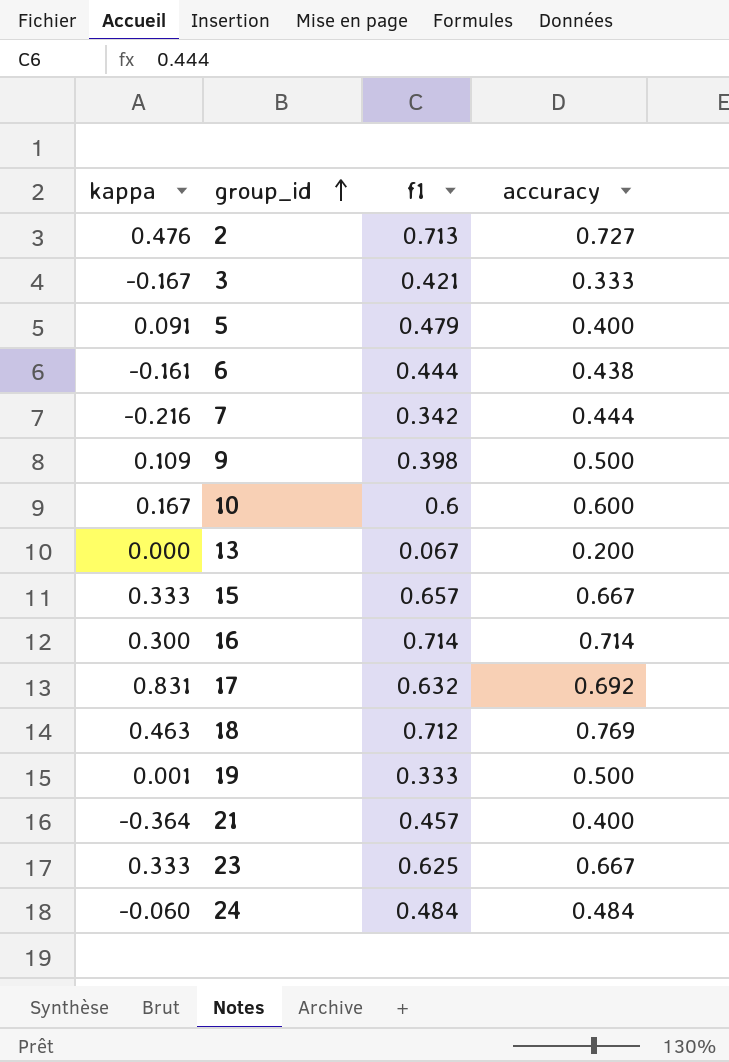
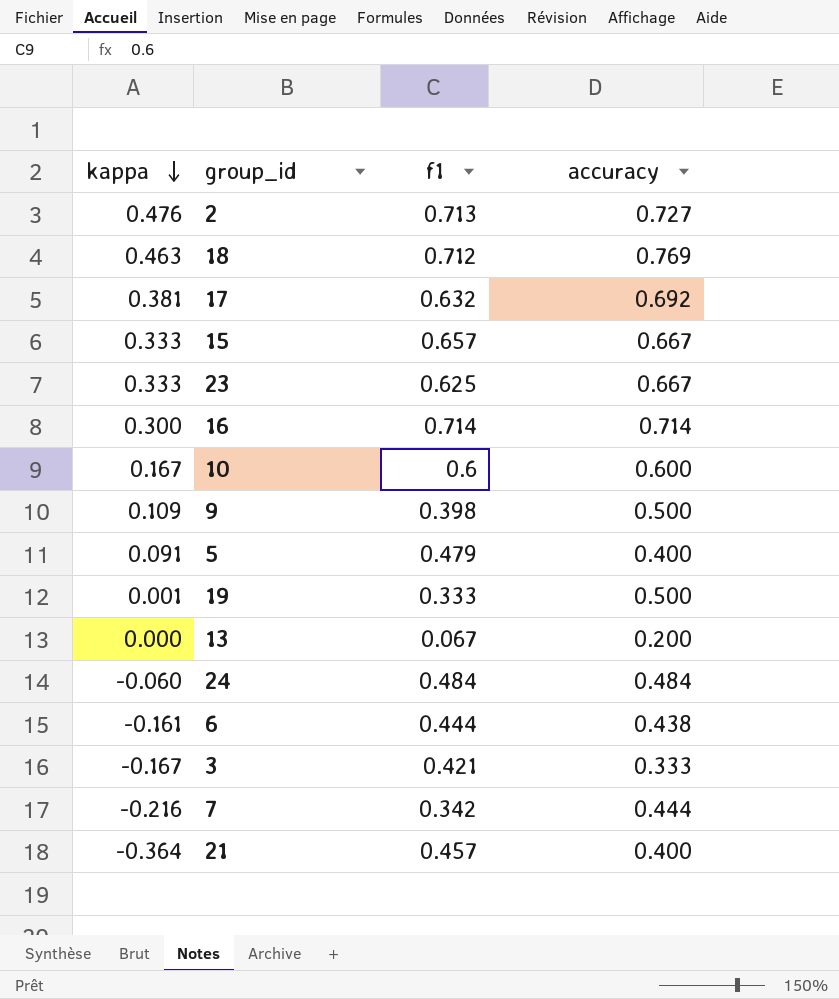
row order: group_id ascending -> kappa descending
17 | kappa: 0.831 -> 0.381

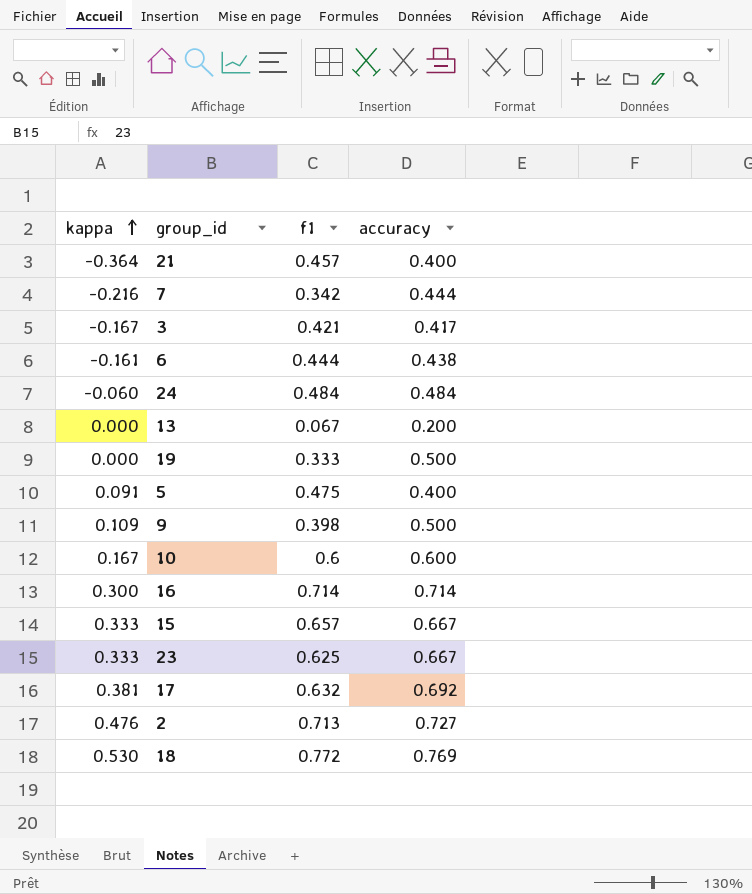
row order: kappa descending -> kappa ascending
3 | accuracy: 0.333 -> 0.417
19 | kappa: 0.001 -> 0.000
5 | f1: 0.479 -> 0.475
18 | kappa: 0.463 -> 0.530
18 | f1: 0.712 -> 0.772

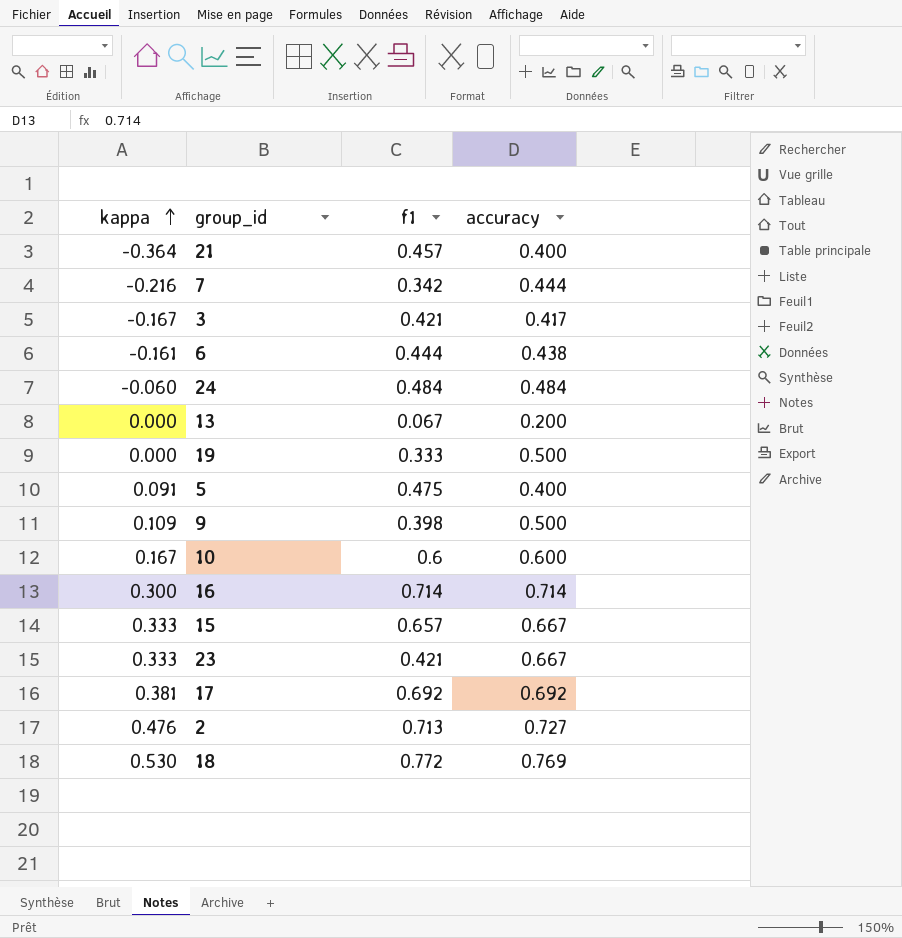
23 | f1: 0.625 -> 0.421
17 | f1: 0.632 -> 0.692

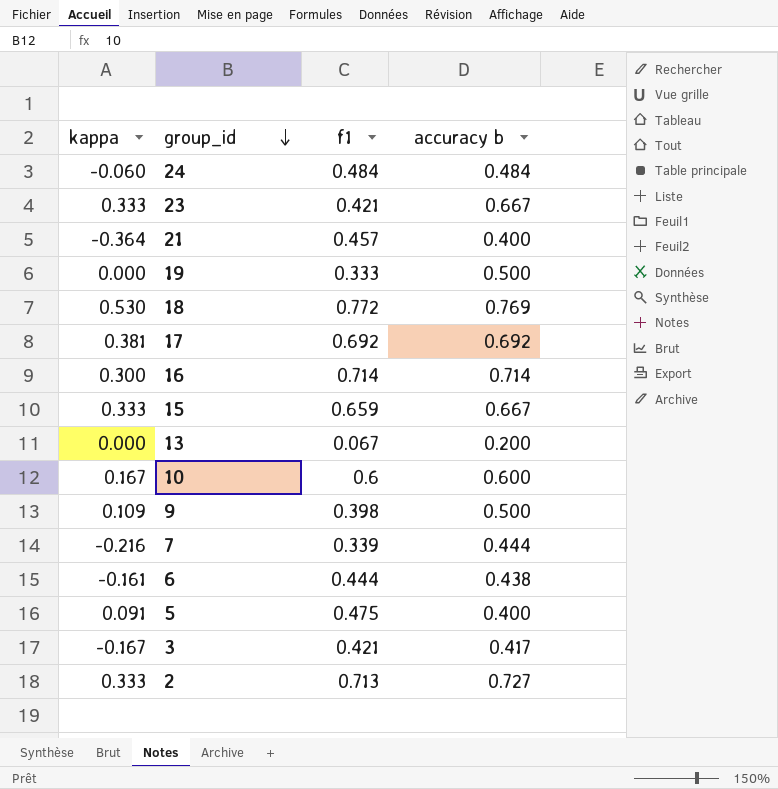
row order: kappa ascending -> group_id descending
column name: accuracy -> accuracy b
15 | f1: 0.657 -> 0.659
7 | f1: 0.342 -> 0.339
2 | kappa: 0.476 -> 0.333

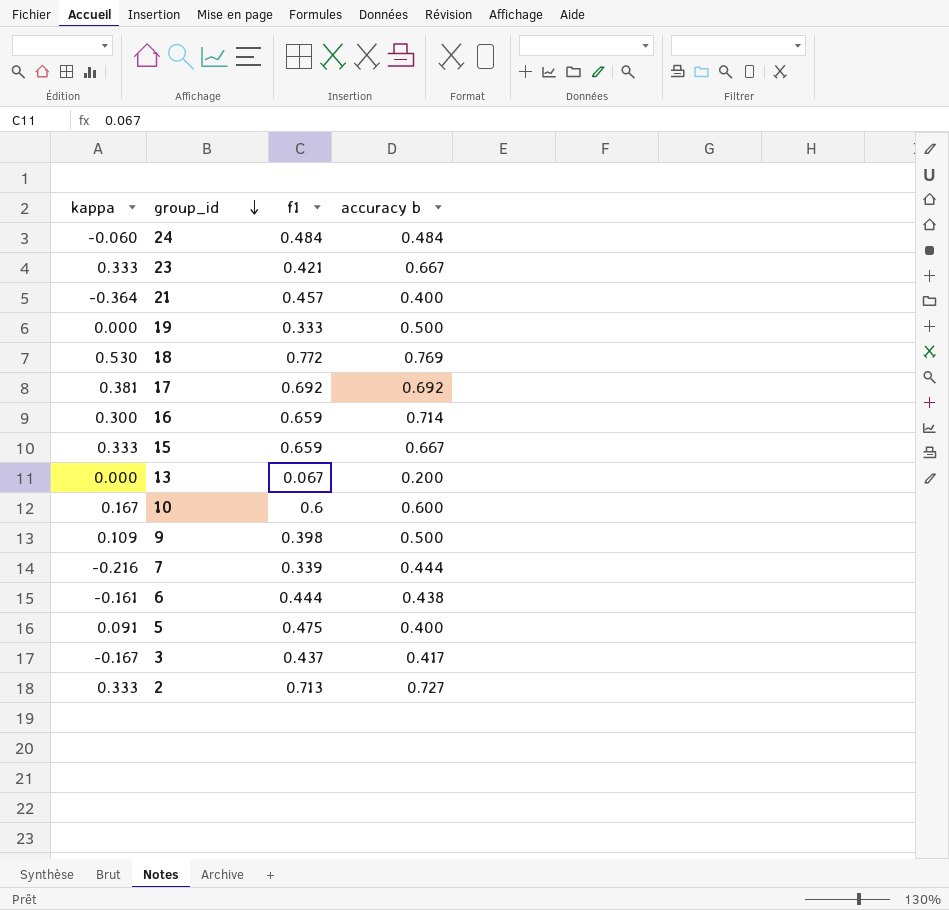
16 | f1: 0.714 -> 0.659
3 | f1: 0.421 -> 0.437

